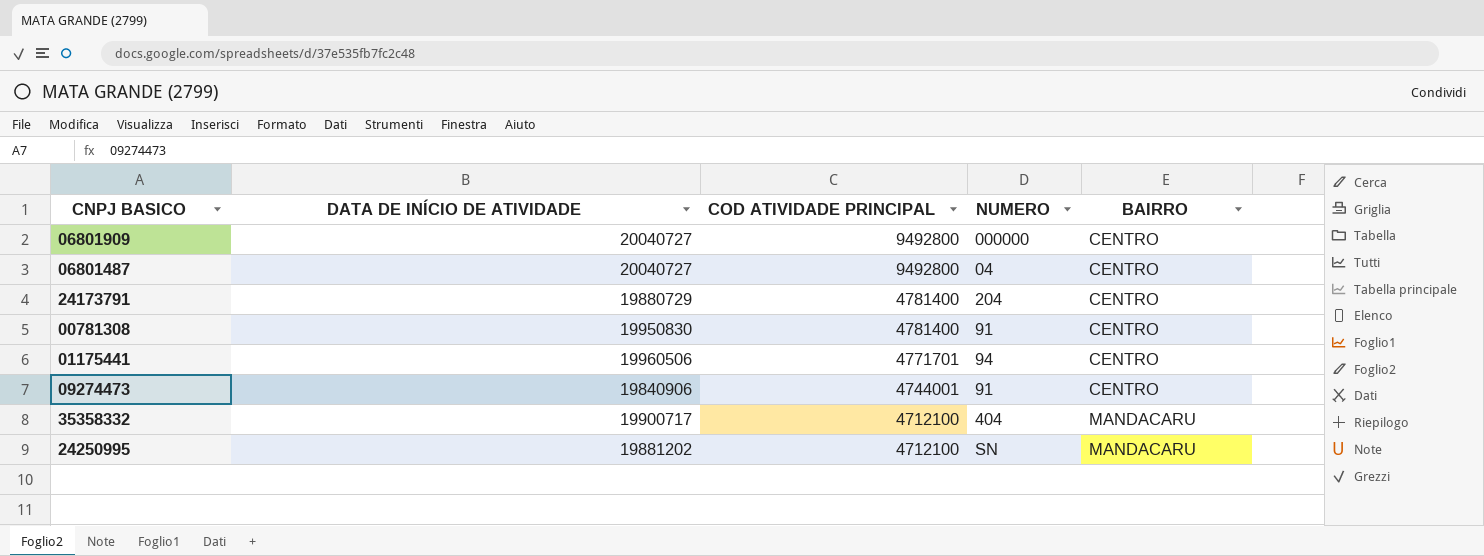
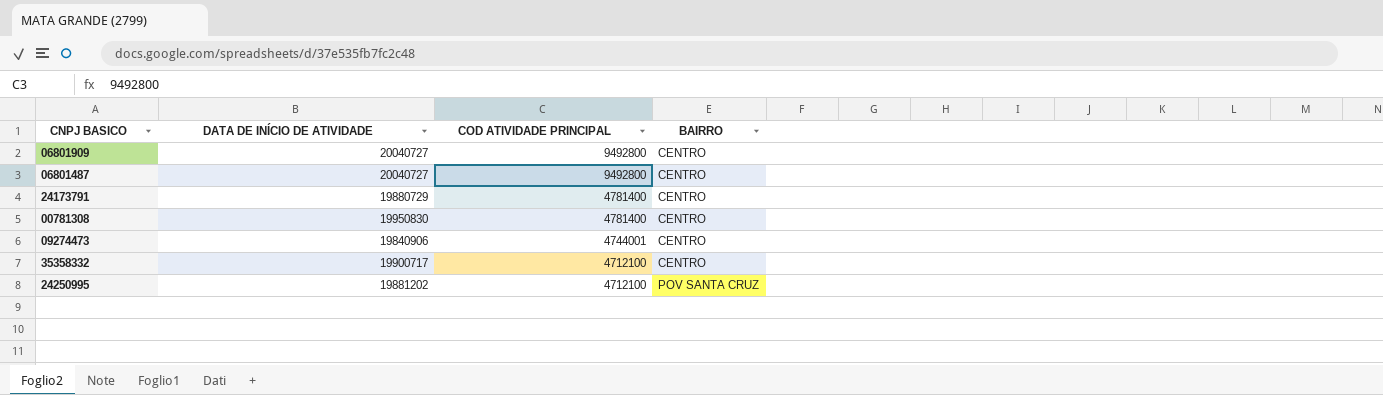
column NUMERO | position: 4 -> none
row 01175441: 19960506 | 4771701 | 94 | CENTRO -> none
35358332 | BAIRRO: MANDACARU -> CENTRO
24250995 | BAIRRO: MANDACARU -> POV SANTA CRUZ

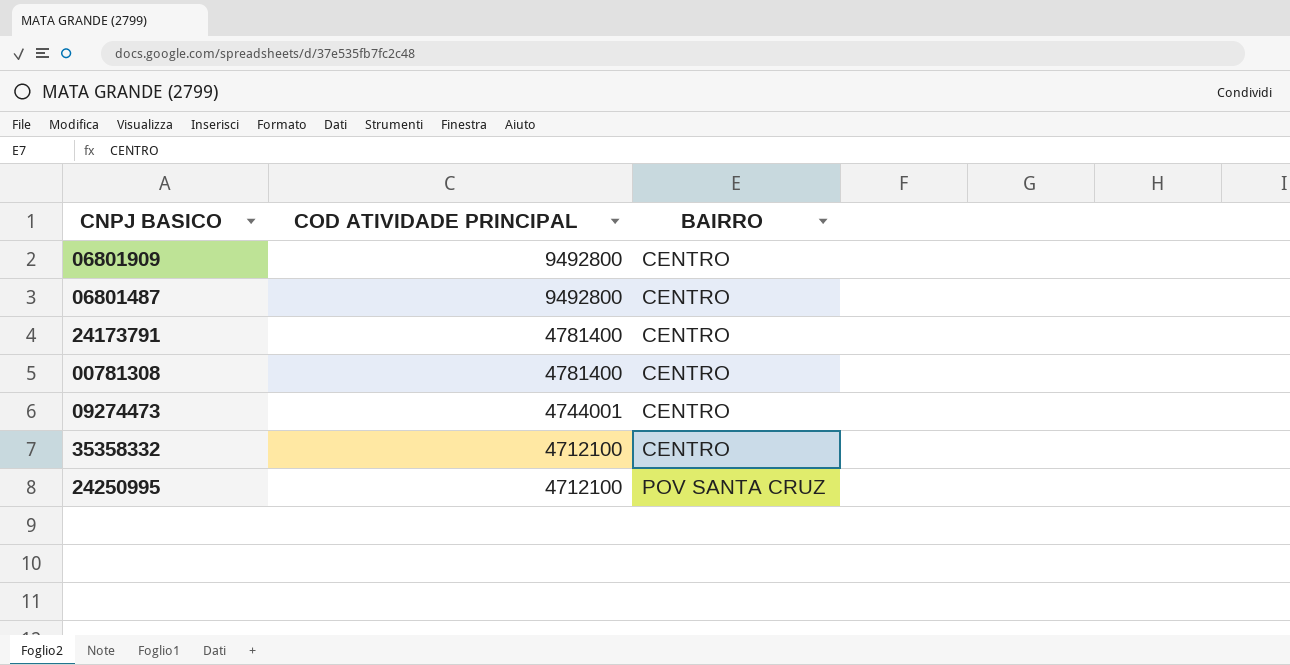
column DATA DE INÍCIO DE ATIVIDADE | position: 2 -> none

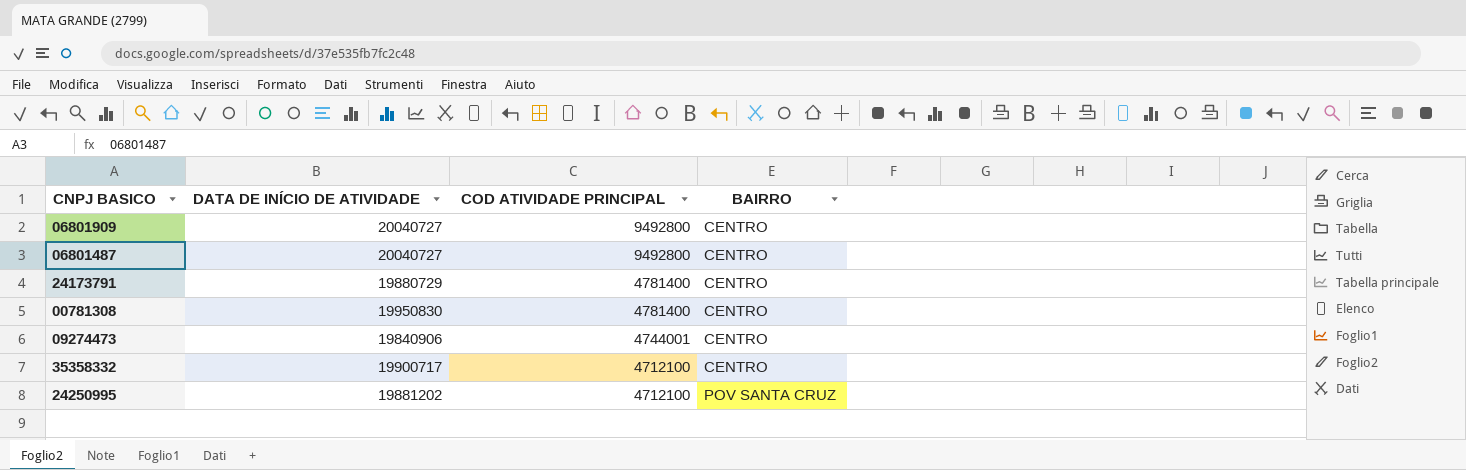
column DATA DE INÍCIO DE ATIVIDADE | position: none -> 2

